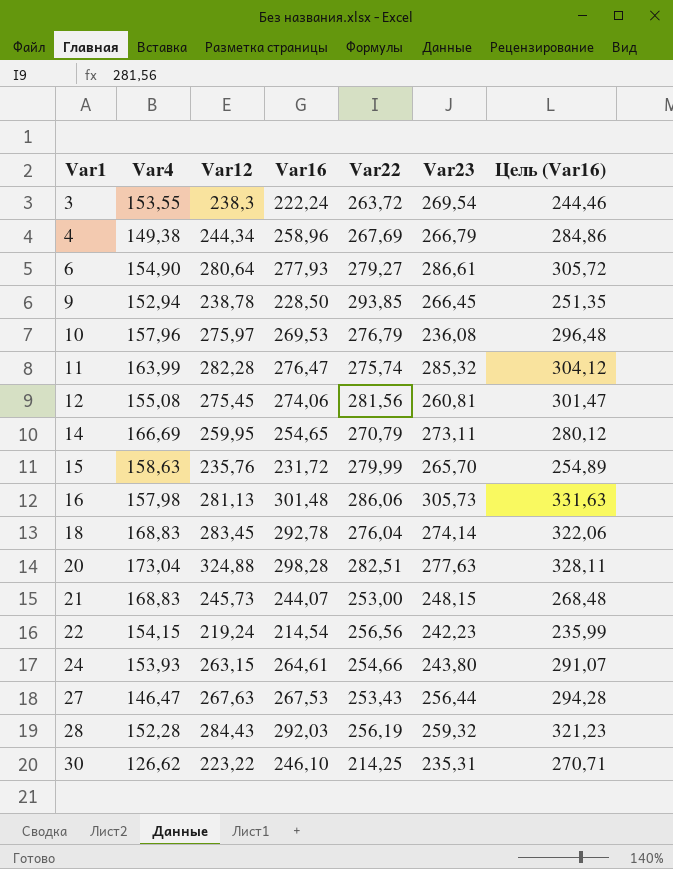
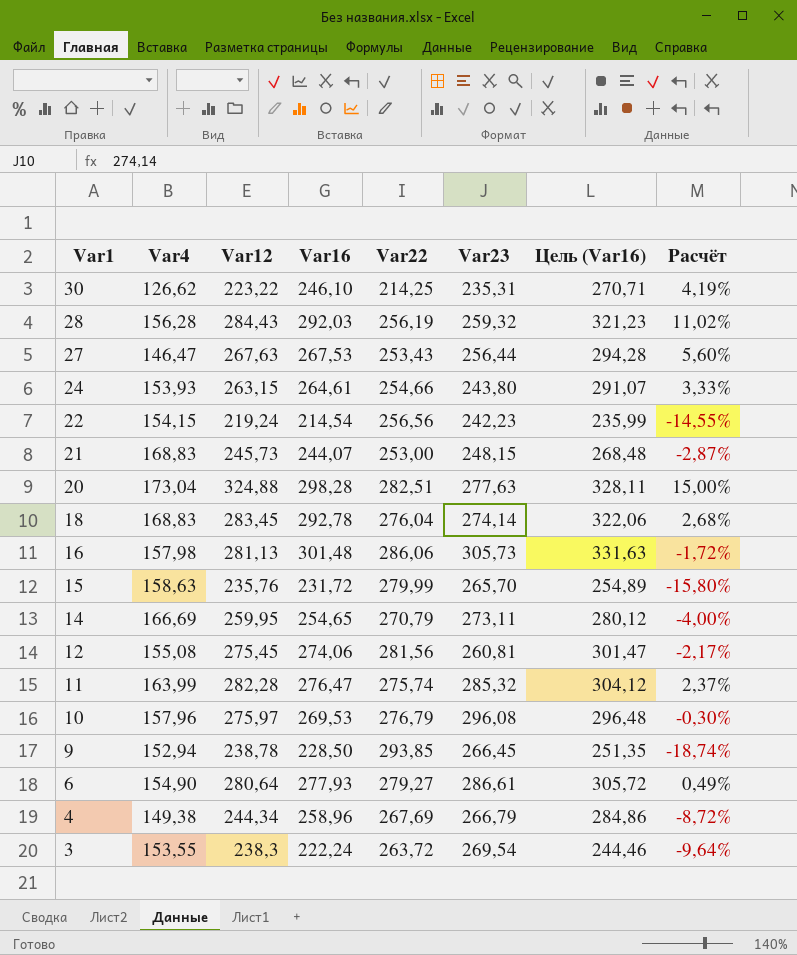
row order: Var1 ascending -> Var1 descending
column Расчёт | formula: none -> ([Var12] - [Var22]) / [Var22]
28 | Var4: 152,28 -> 156,28
10 | Var23: 236,08 -> 296,08

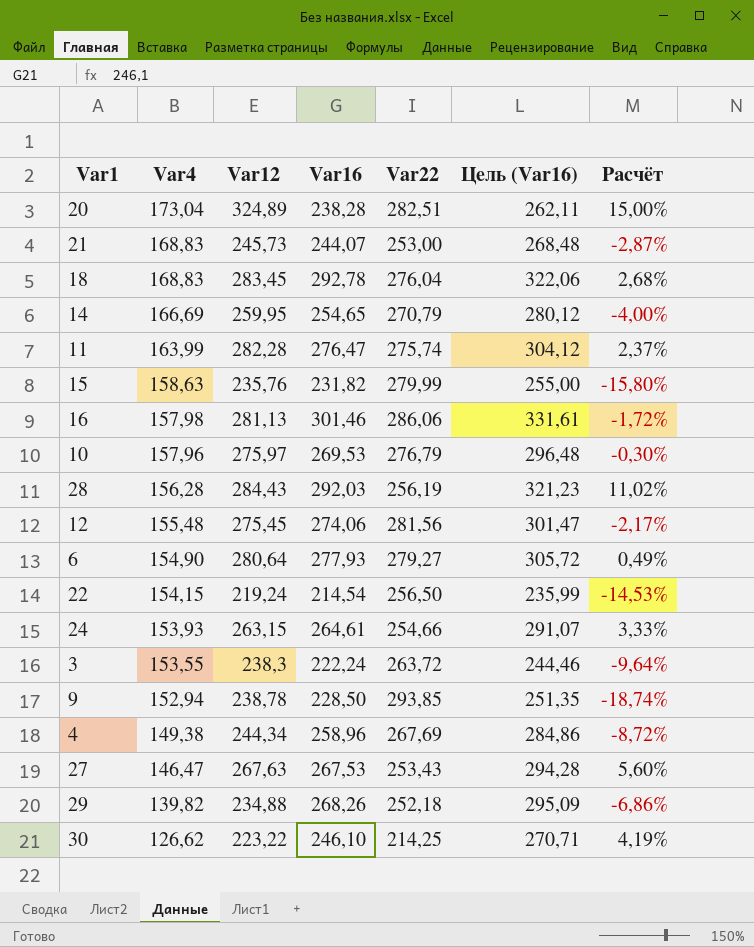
row order: Var1 descending -> Var4 descending
column Var23 | position: 6 -> none
20 | Var12: 324,88 -> 324,89
20 | Var16: 298,28 -> 238,28
20 | Цель (Var16): 328,11 -> 262,11
15 | Var16: 231,72 -> 231,82
15 | Цель (Var16): 254,89 -> 255,00
16 | Var16: 301,48 -> 301,46
16 | Цель (Var16): 331,63 -> 331,61
12 | Var4: 155,08 -> 155,48
22 | Var22: 256,56 -> 256,50
22 | Расчёт: -14,55% -> -14,53%
row 29: none -> 139,82 | 234,88 | 268,26 | 252,18 | 295,09 | -6,86%

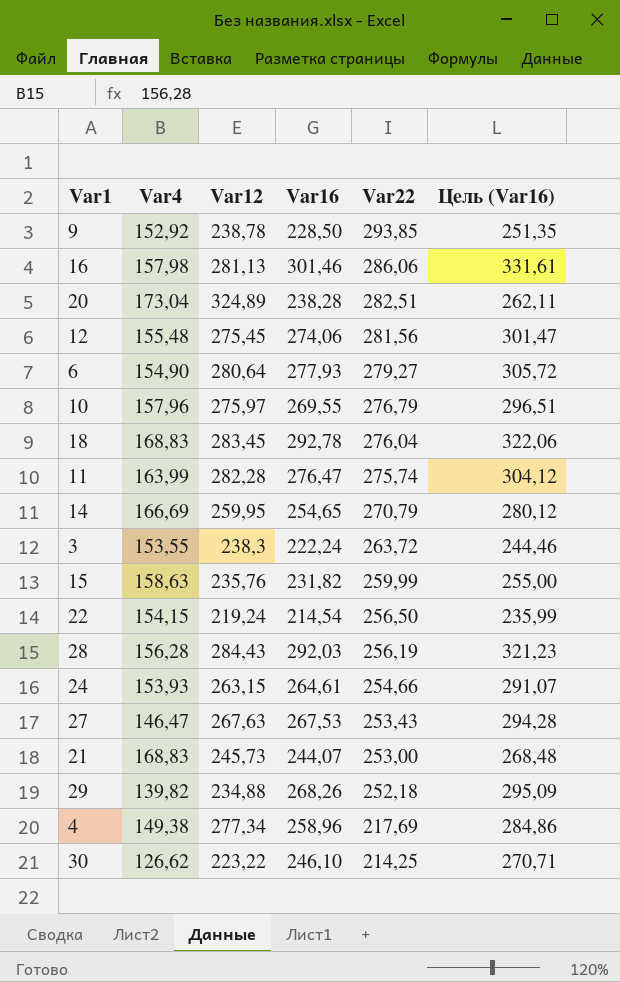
row order: Var4 descending -> Var22 descending
column Расчёт | formula: ([Var12] - [Var22]) / [Var22] -> none
9 | Var4: 152,94 -> 152,92
10 | Var16: 269,53 -> 269,55
10 | Цель (Var16): 296,48 -> 296,51
15 | Var22: 279,99 -> 259,99
4 | Var12: 244,34 -> 277,34
4 | Var22: 267,69 -> 217,69

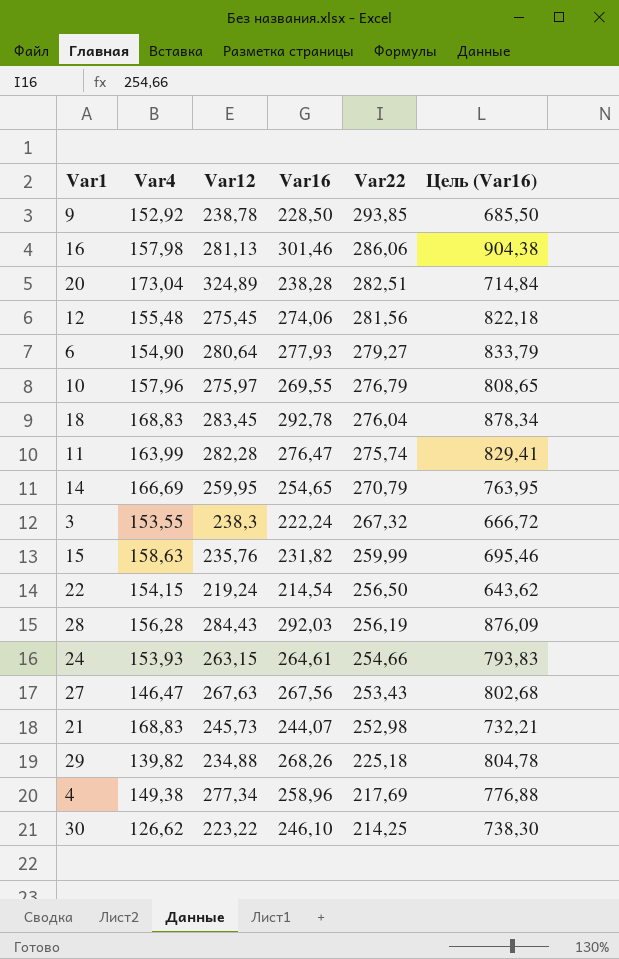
column Цель (Var16) | formula: [Var16] * 1,1 -> [Var16] * 3
3 | Var22: 263,72 -> 267,32
27 | Var16: 267,53 -> 267,56
21 | Var22: 253,00 -> 252,98
29 | Var22: 252,18 -> 225,18

